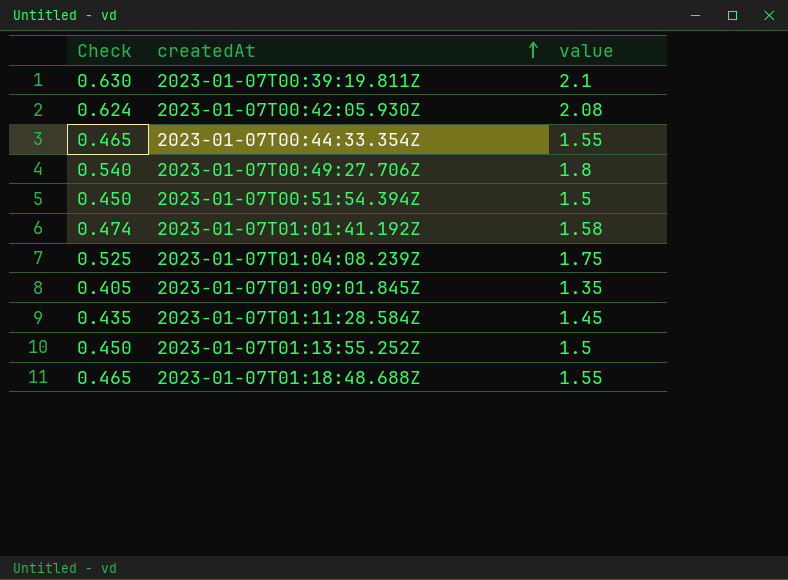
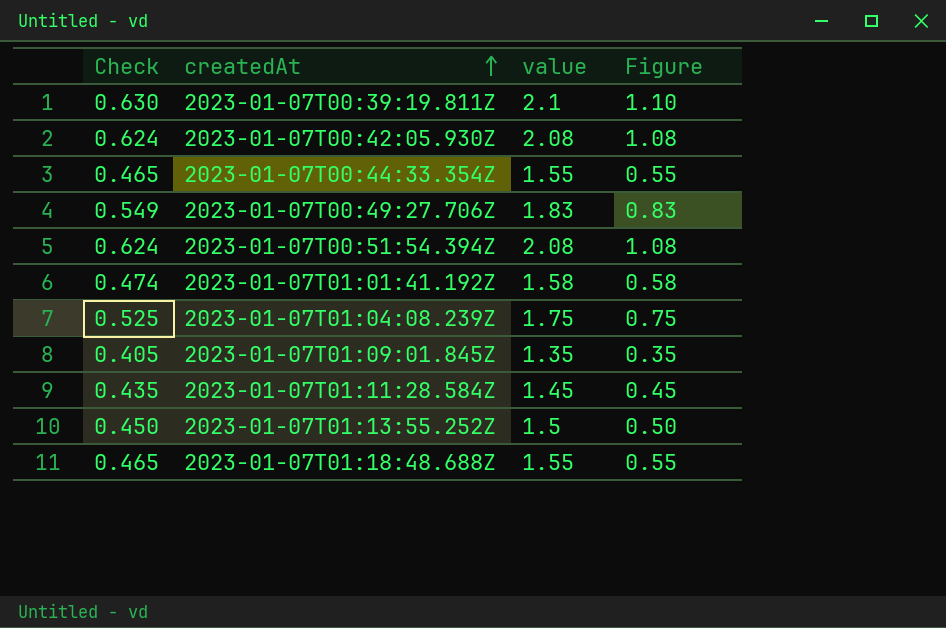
column Figure | formula: none -> [value] - 1
2023-01-07T00:49:27.706Z | Check: 0.540 -> 0.549
2023-01-07T00:49:27.706Z | value: 1.8 -> 1.83
2023-01-07T00:51:54.394Z | Check: 0.450 -> 0.624
2023-01-07T00:51:54.394Z | value: 1.5 -> 2.08

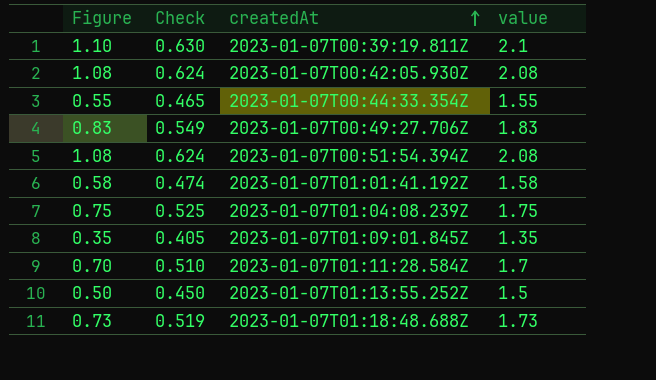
column Figure | position: 4 -> 1
2023-01-07T01:11:28.584Z | Figure: 0.45 -> 0.70
2023-01-07T01:11:28.584Z | Check: 0.435 -> 0.510
2023-01-07T01:11:28.584Z | value: 1.45 -> 1.7
2023-01-07T01:18:48.688Z | Figure: 0.55 -> 0.73
2023-01-07T01:18:48.688Z | Check: 0.465 -> 0.519
2023-01-07T01:18:48.688Z | value: 1.55 -> 1.73

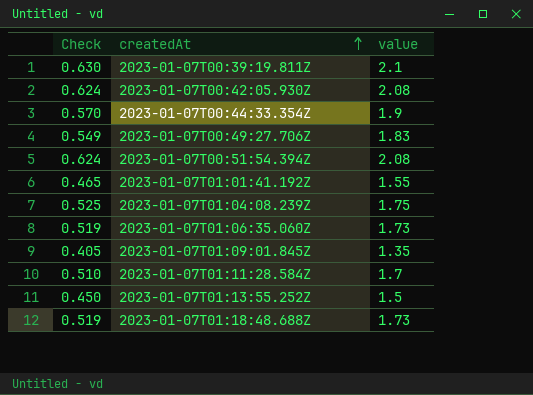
column Figure | formula: [value] - 1 -> none
2023-01-07T00:44:33.354Z | Check: 0.465 -> 0.570
2023-01-07T00:44:33.354Z | value: 1.55 -> 1.9
2023-01-07T01:01:41.192Z | Check: 0.474 -> 0.465
2023-01-07T01:01:41.192Z | value: 1.58 -> 1.55
row 2023-01-07T01:06:35.060Z: none -> 0.519 | 1.73

